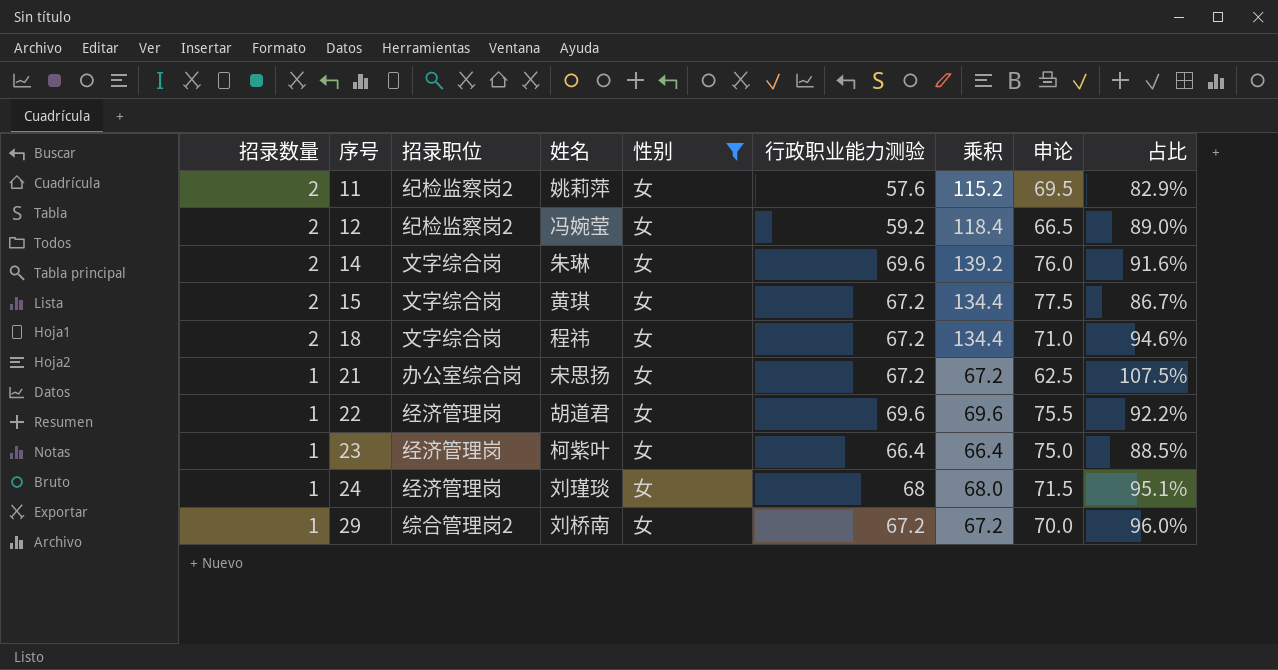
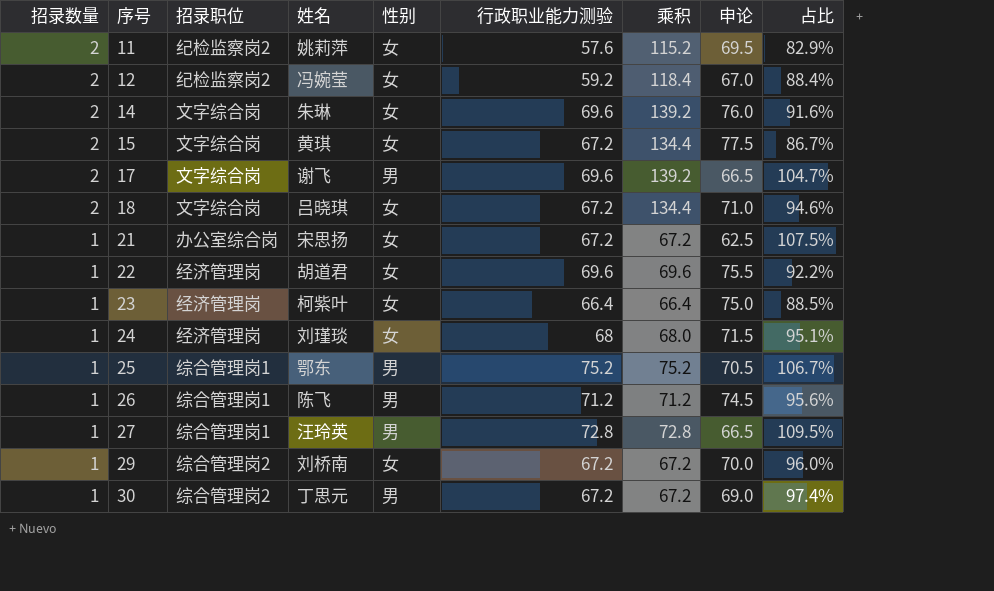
filter: 性别 = 女 -> none
12 | 申论: 66.5 -> 67.0
12 | 占比: 89.0% -> 88.4%
18 | 姓名: 程祎 -> 吕晓琪

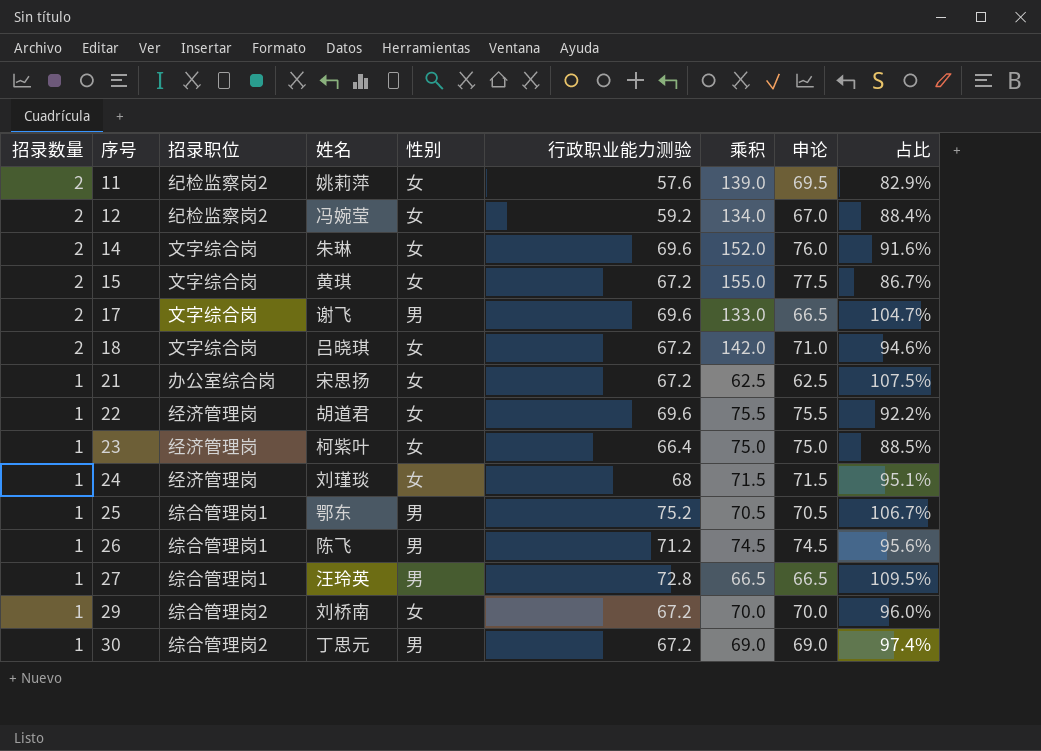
column 乘积 | formula: [招录数量] * [行政职业能力测验] -> [招录数量] * [申论]

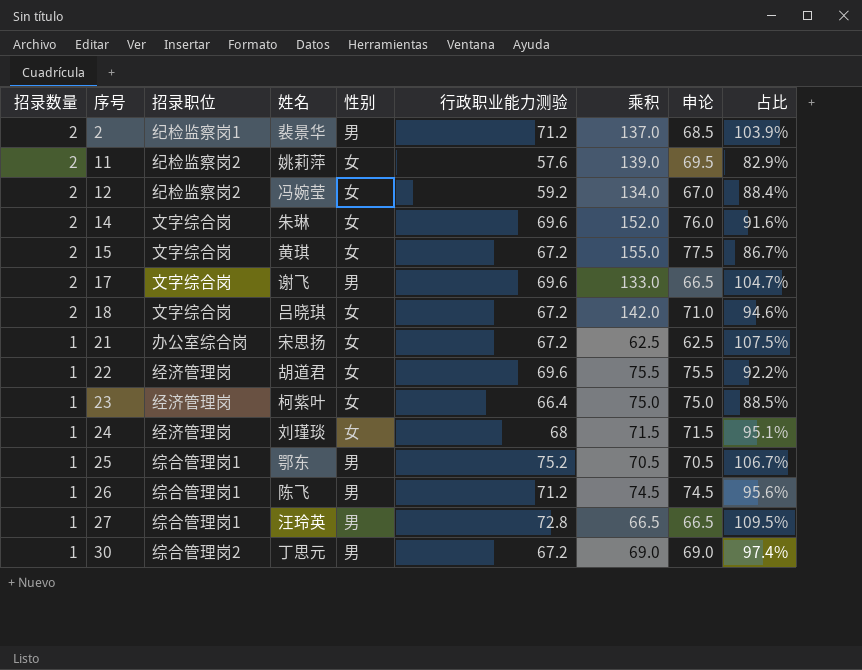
row 29: 1 | 综合管理岗2 | 刘桥南 | 女 | 67.2 | 70.0 | 70.0 | 96.0% -> none
row 2: none -> 2 | 纪检监察岗1 | 裴景华 | 男 | 71.2 | 137.0 | 68.5 | 103.9%

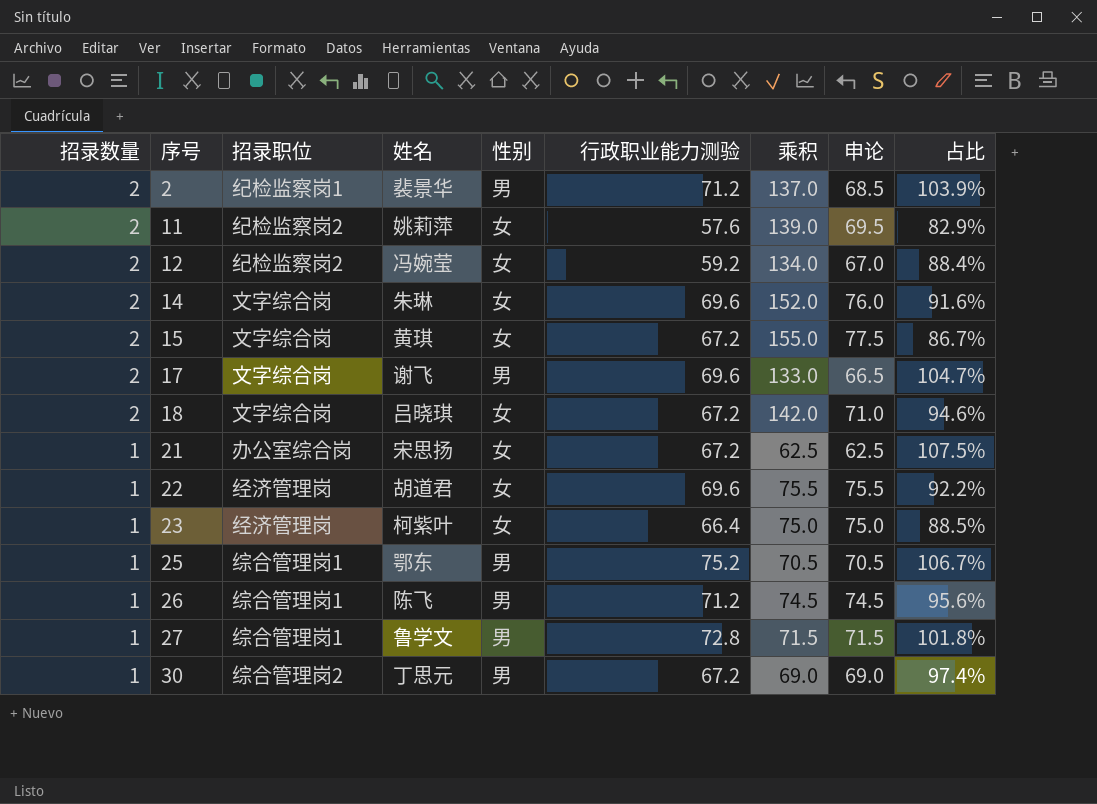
row 24: 1 | 经济管理岗 | 刘瑾琰 | 女 | 68 | 71.5 | 71.5 | 95.1% -> none
27 | 姓名: 汪玲英 -> 鲁学文
27 | 乘积: 66.5 -> 71.5
27 | 申论: 66.5 -> 71.5
27 | 占比: 109.5% -> 101.8%

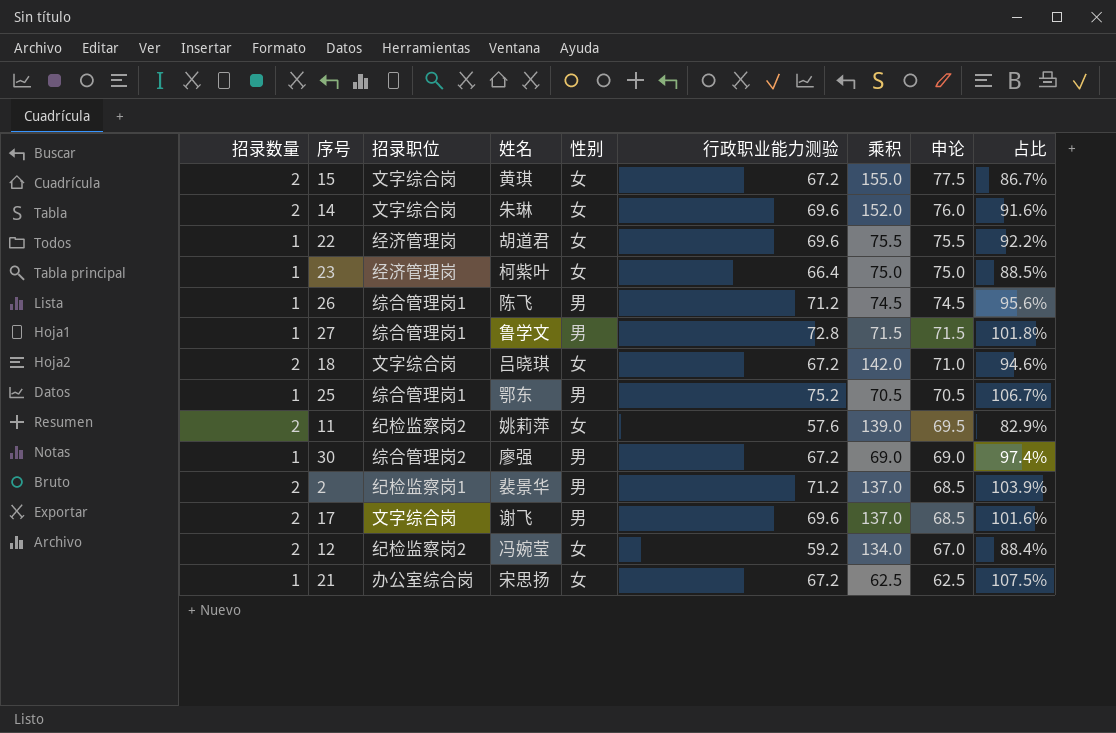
row order: 招录数量 descending -> 申论 descending
30 | 姓名: 丁思元 -> 廖强
17 | 乘积: 133.0 -> 137.0
17 | 申论: 66.5 -> 68.5
17 | 占比: 104.7% -> 101.6%

